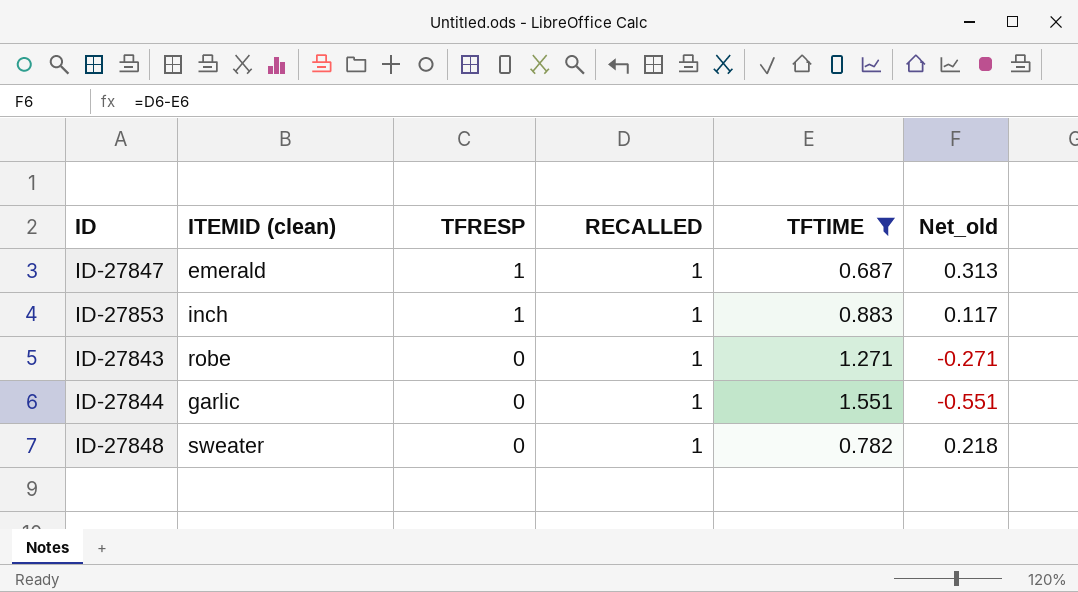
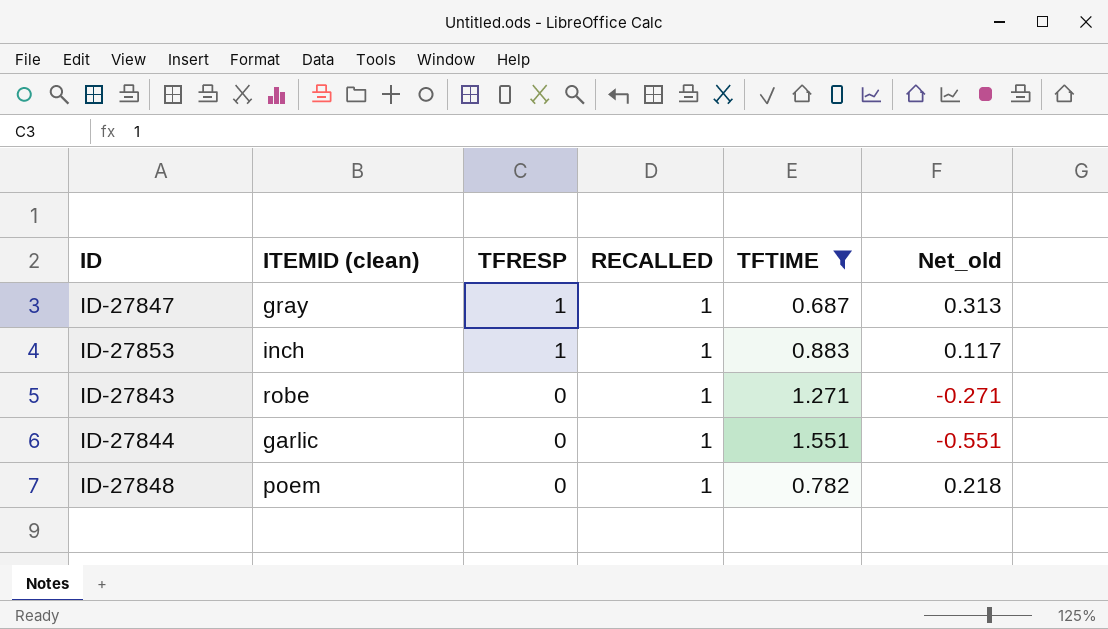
ID-27847 | ITEMID (clean): emerald -> gray
ID-27848 | ITEMID (clean): sweater -> poem

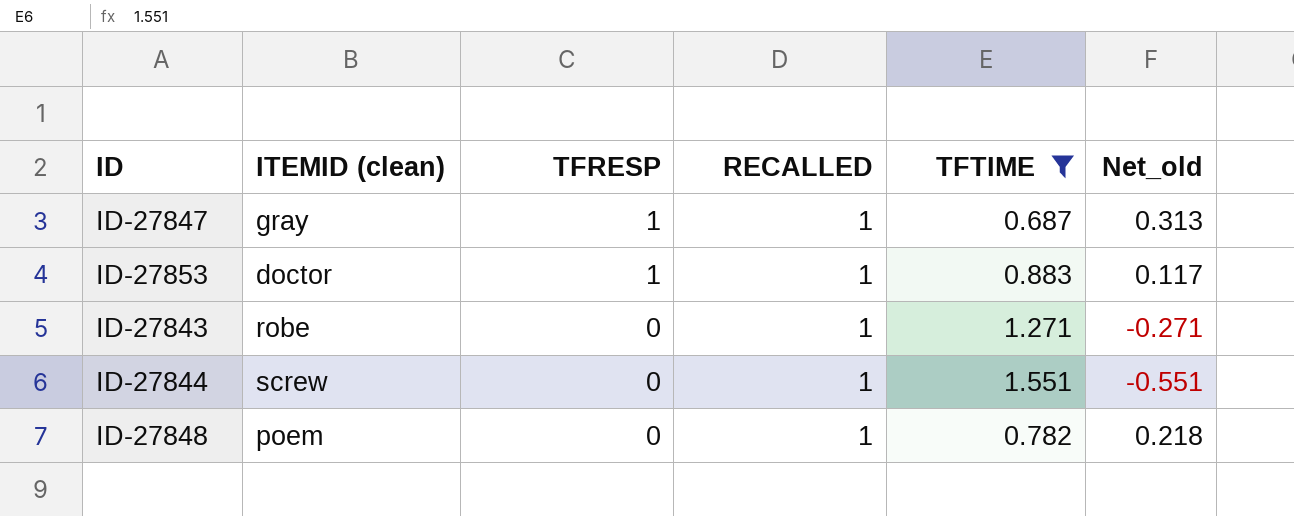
ID-27853 | ITEMID (clean): inch -> doctor
ID-27844 | ITEMID (clean): garlic -> screw

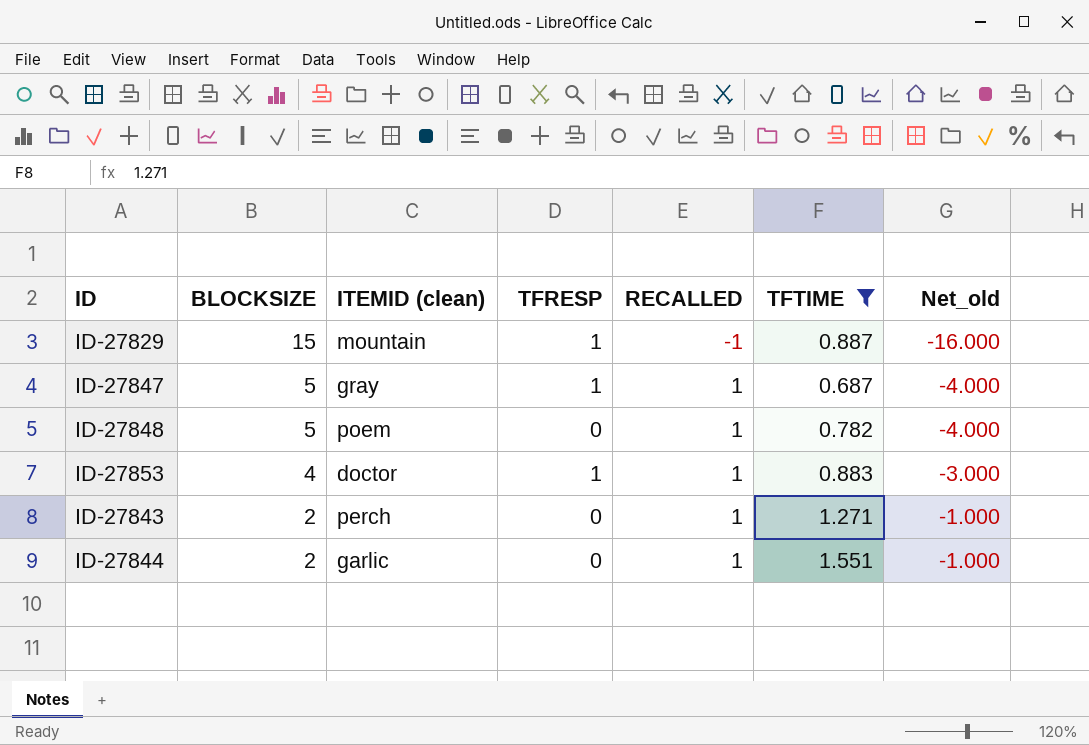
row order: TFRESP descending -> BLOCKSIZE descending
column BLOCKSIZE | position: none -> 2
column Net_old | formula: [RECALLED] - [TFTIME] -> [RECALLED] - [BLOCKSIZE]
row ID-27829: none -> 15 | mountain | 1 | -1 | 0.887 | -16.000
ID-27843 | ITEMID (clean): robe -> perch
ID-27844 | ITEMID (clean): screw -> garlic

